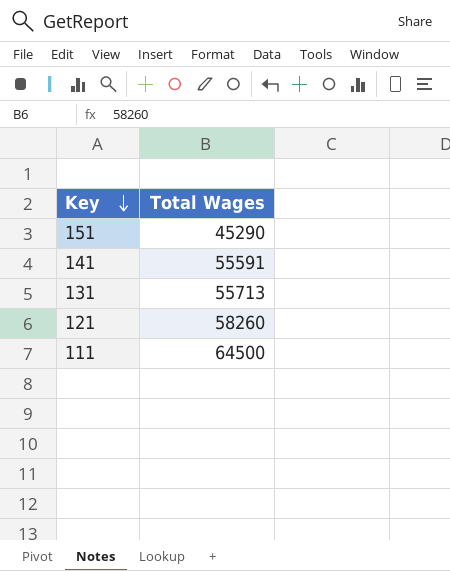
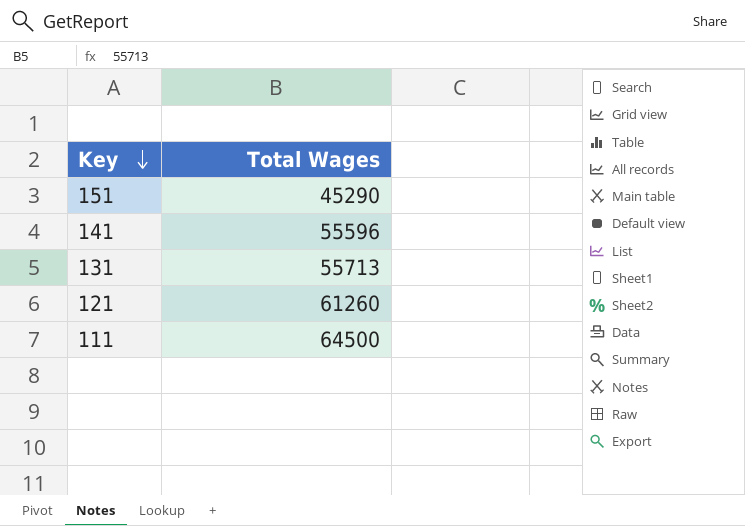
141 | Total Wages: 55591 -> 55596
121 | Total Wages: 58260 -> 61260

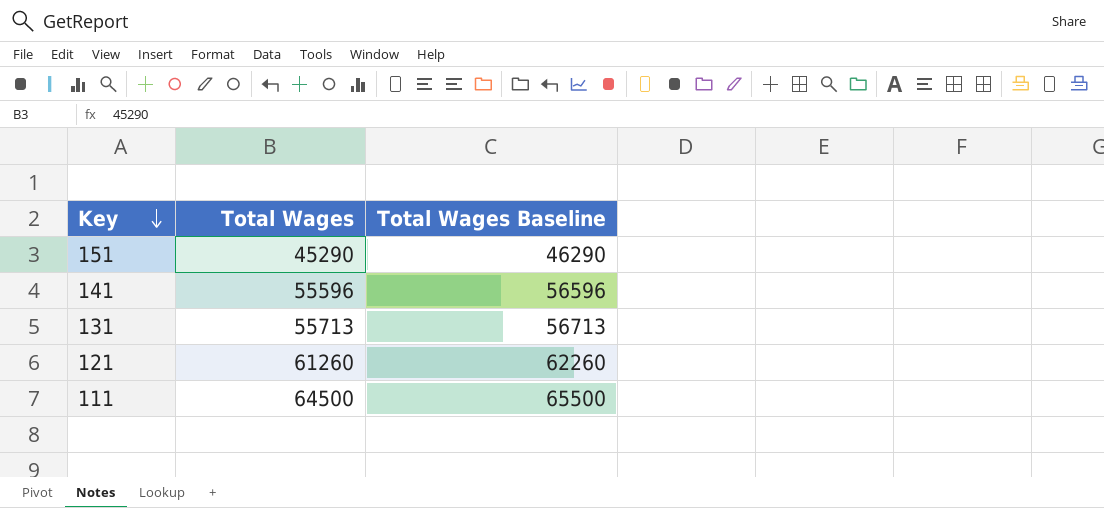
column Total Wages Baseline | formula: none -> [Total Wages] + 1000

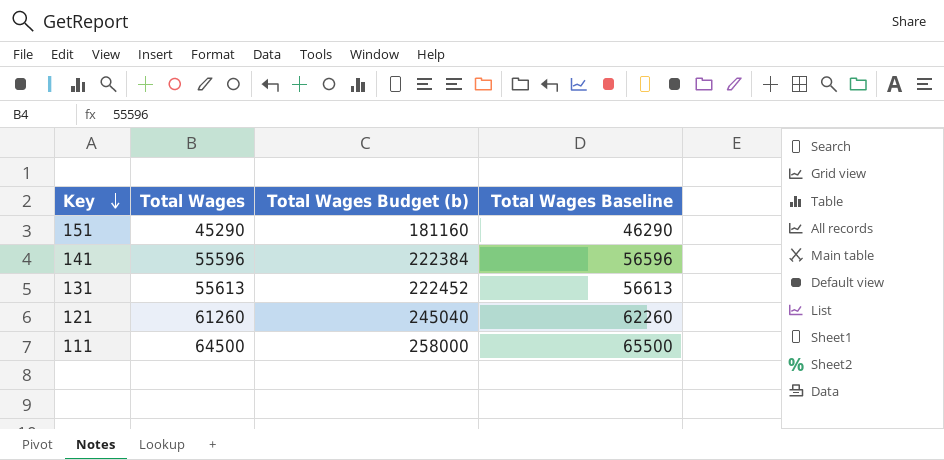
column Total Wages Budget (b) | formula: none -> [Total Wages] * 4
131 | Total Wages: 55713 -> 55613
131 | Total Wages Baseline: 56713 -> 56613

